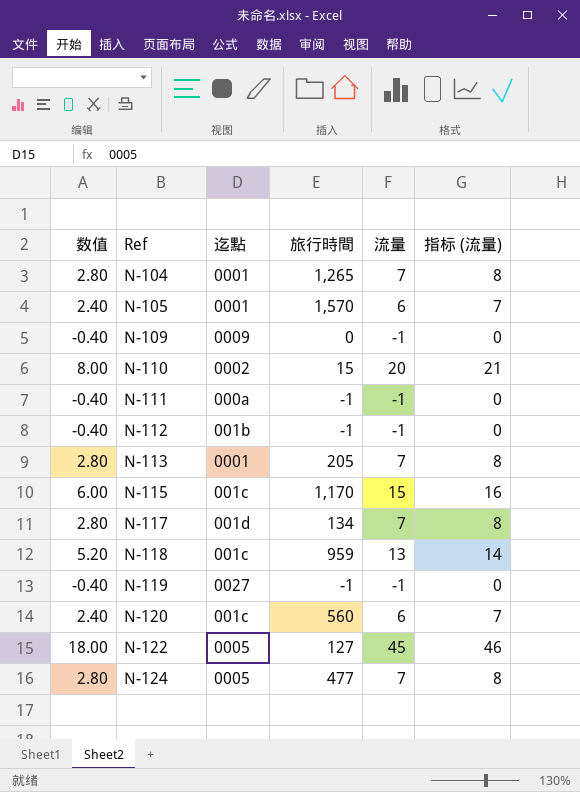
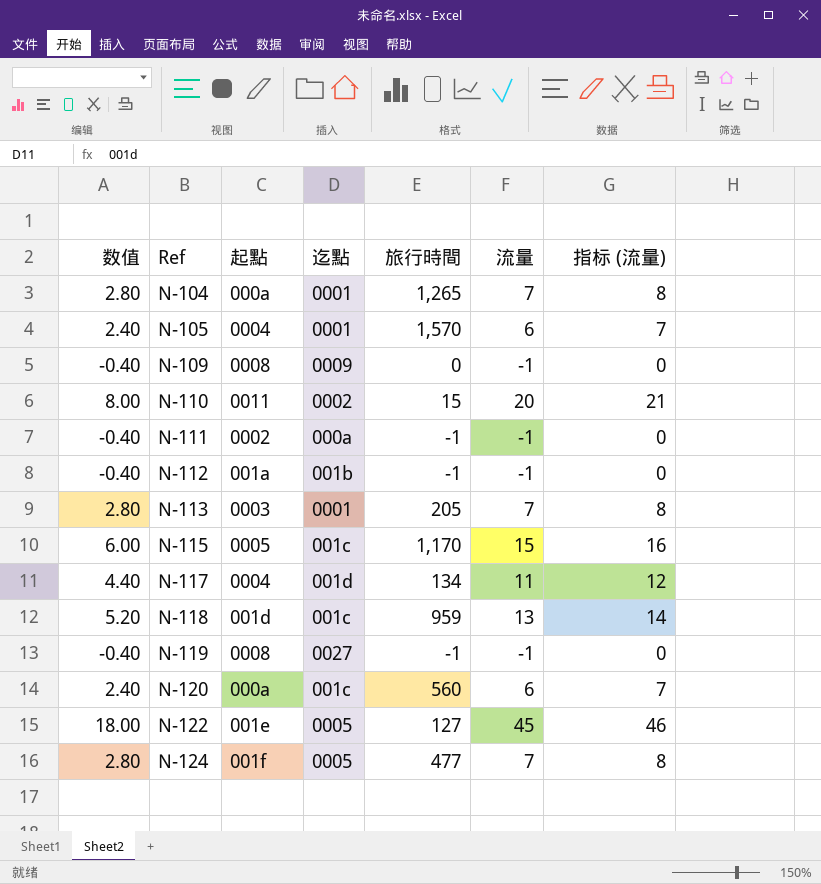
column 起點 | position: none -> 3
N-117 | 数值: 2.80 -> 4.40
N-117 | 流量: 7 -> 11
N-117 | 指标 (流量): 8 -> 12

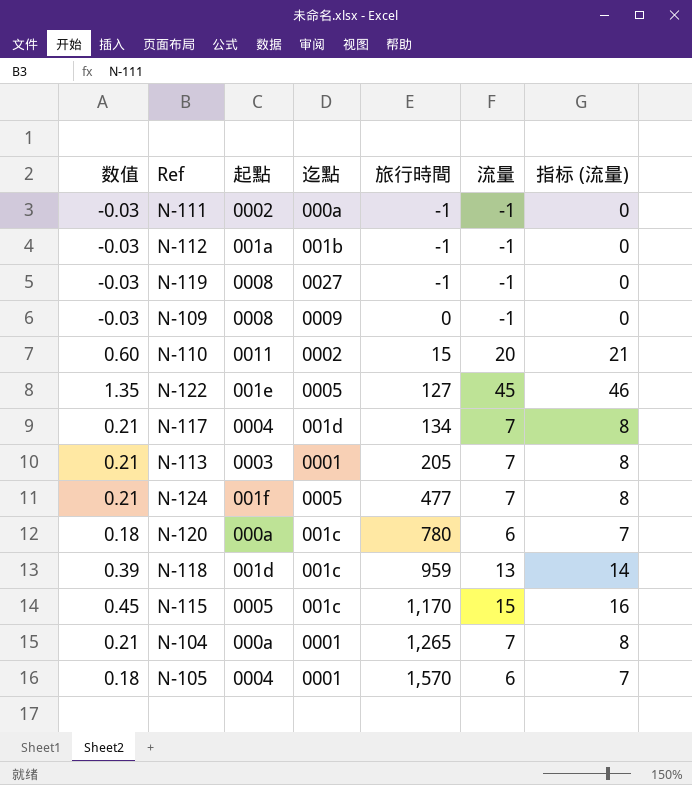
row order: Ref ascending -> 旅行時間 ascending
column 数值 | formula: [流量] * 0.4 -> [流量] * 0.03
N-117 | 流量: 11 -> 7
N-117 | 指标 (流量): 12 -> 8
N-120 | 旅行時間: 560 -> 780

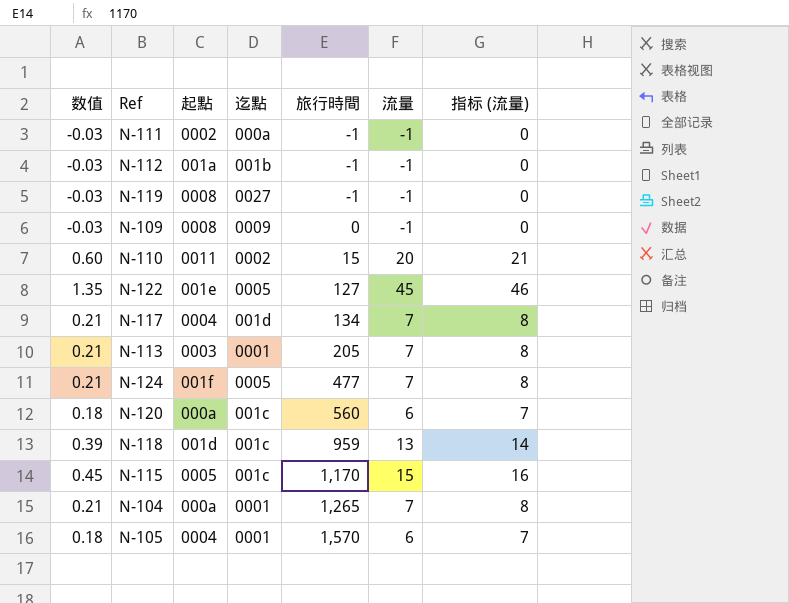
N-120 | 旅行時間: 780 -> 560

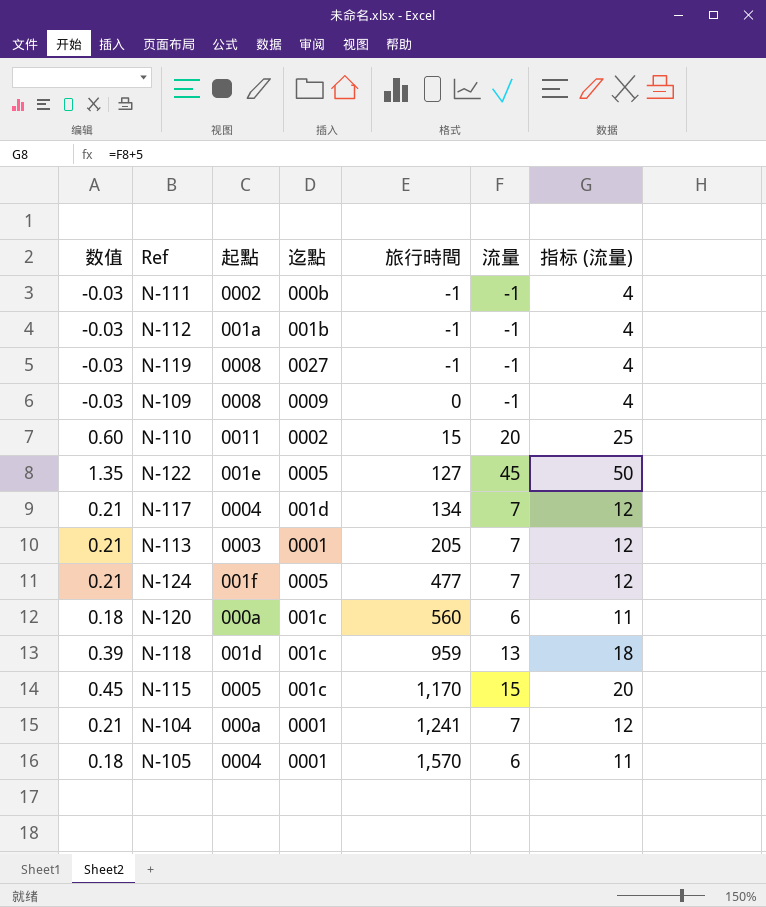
column 指标 (流量) | formula: [流量] + 1 -> [流量] + 5
N-111 | 迄點: 000a -> 000b
N-104 | 旅行時間: 1,265 -> 1,241

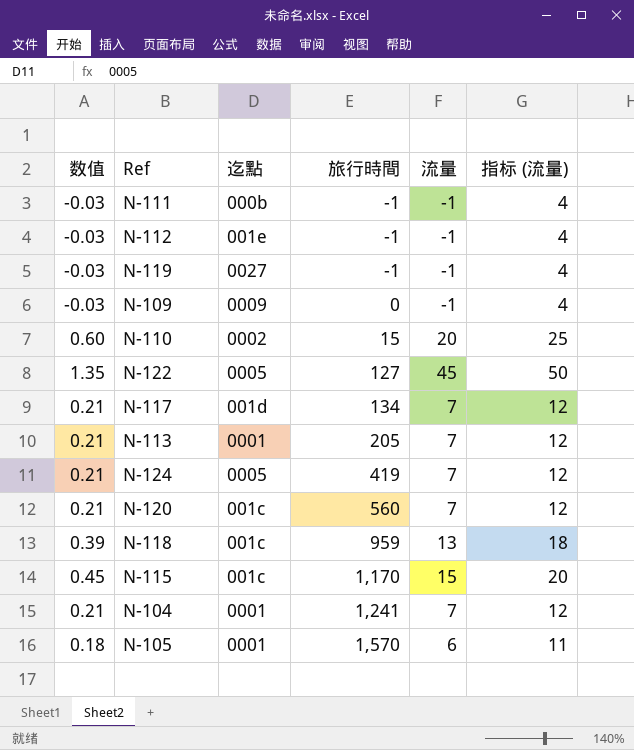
column 起點 | position: 3 -> none
N-112 | 迄點: 001b -> 001e
N-124 | 旅行時間: 477 -> 419
N-120 | 数值: 0.18 -> 0.21
N-120 | 流量: 6 -> 7
N-120 | 指标 (流量): 11 -> 12

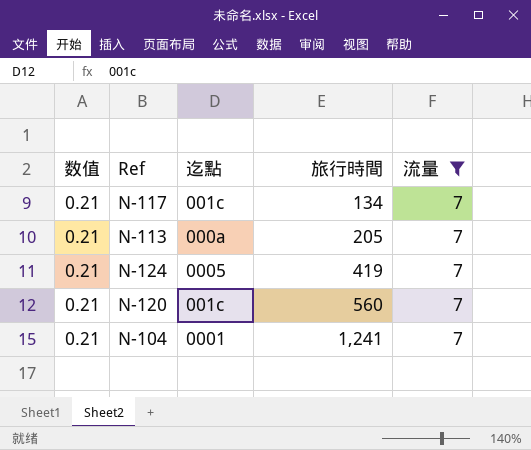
filter: none -> 流量 = 7
column 指标 (流量) | formula: [流量] + 5 -> none
N-117 | 迄點: 001d -> 001c
N-113 | 迄點: 0001 -> 000a

